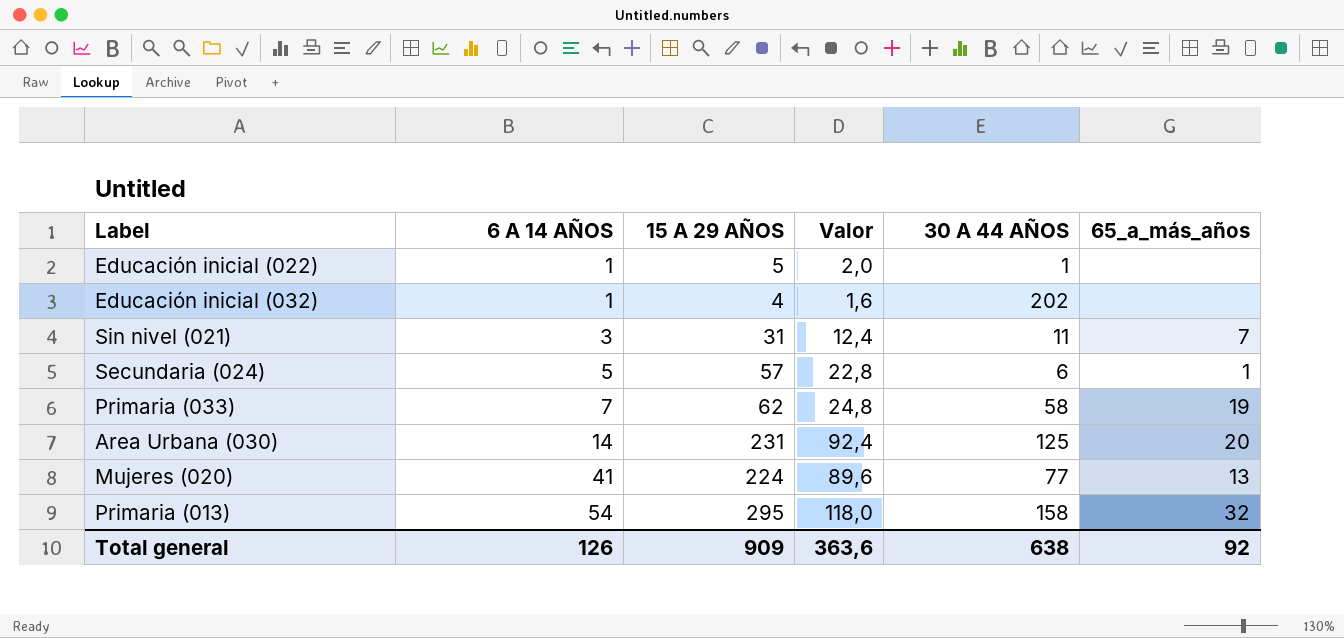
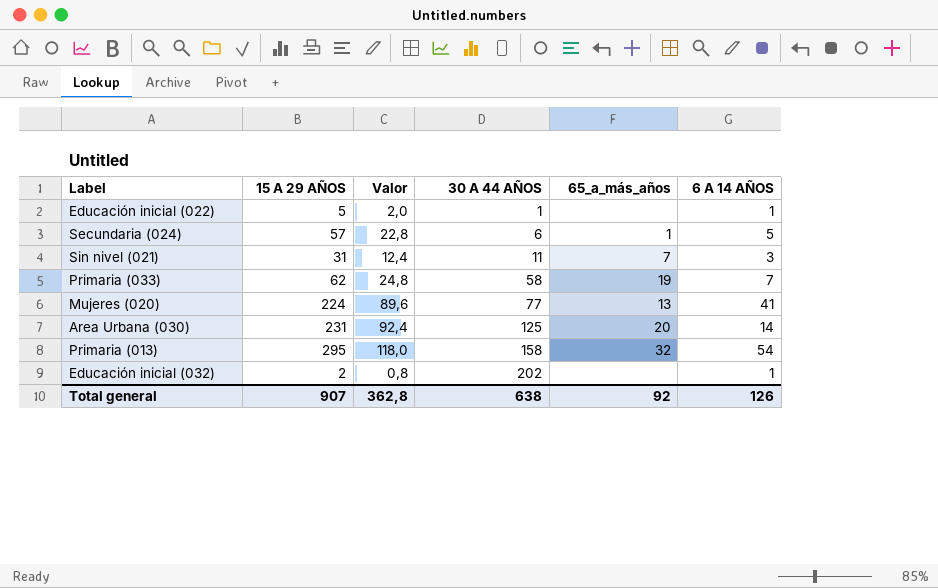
row order: 6 A 14 AÑOS ascending -> 30 A 44 AÑOS ascending
column 6 A 14 AÑOS | position: 2 -> 6
Educación inicial (032) | 15 A 29 AÑOS: 4 -> 2
Educación inicial (032) | Valor: 1,6 -> 0,8
Total general | 15 A 29 AÑOS: 909 -> 907
Total general | Valor: 363,6 -> 362,8

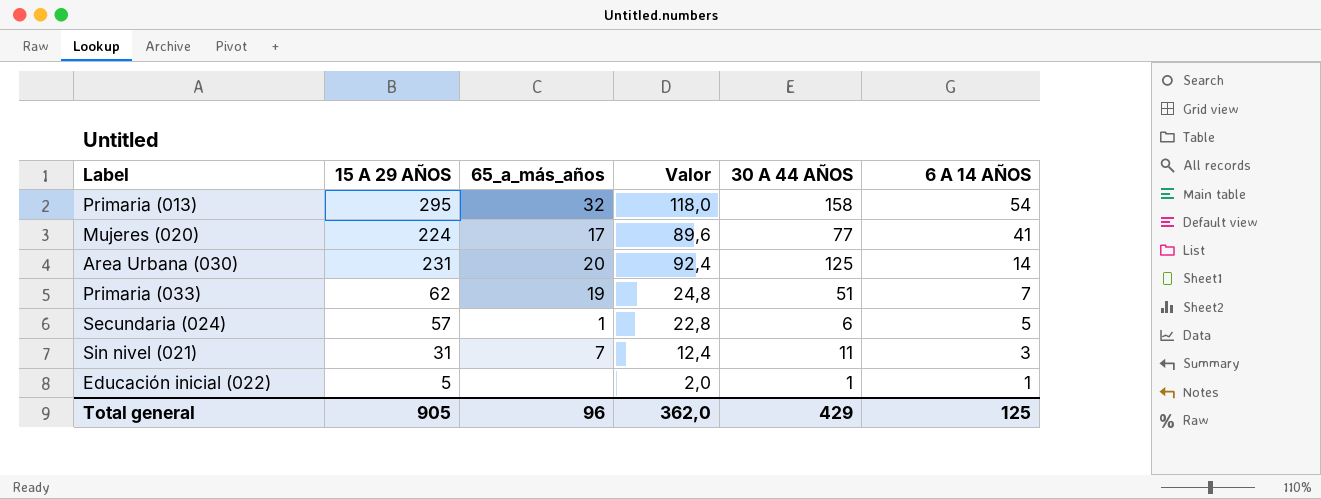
row order: 30 A 44 AÑOS ascending -> 6 A 14 AÑOS descending
column 65_a_más_años | position: 5 -> 3
row Educación inicial (032): 2 | 0,8 | 202 | none | 1 -> none
Mujeres (020) | 65_a_más_años: 13 -> 17
Primaria (033) | 30 A 44 AÑOS: 58 -> 51
Total general | 15 A 29 AÑOS: 907 -> 905
Total general | 65_a_más_años: 92 -> 96
Total general | Valor: 362,8 -> 362,0
Total general | 30 A 44 AÑOS: 638 -> 429
Total general | 6 A 14 AÑOS: 126 -> 125

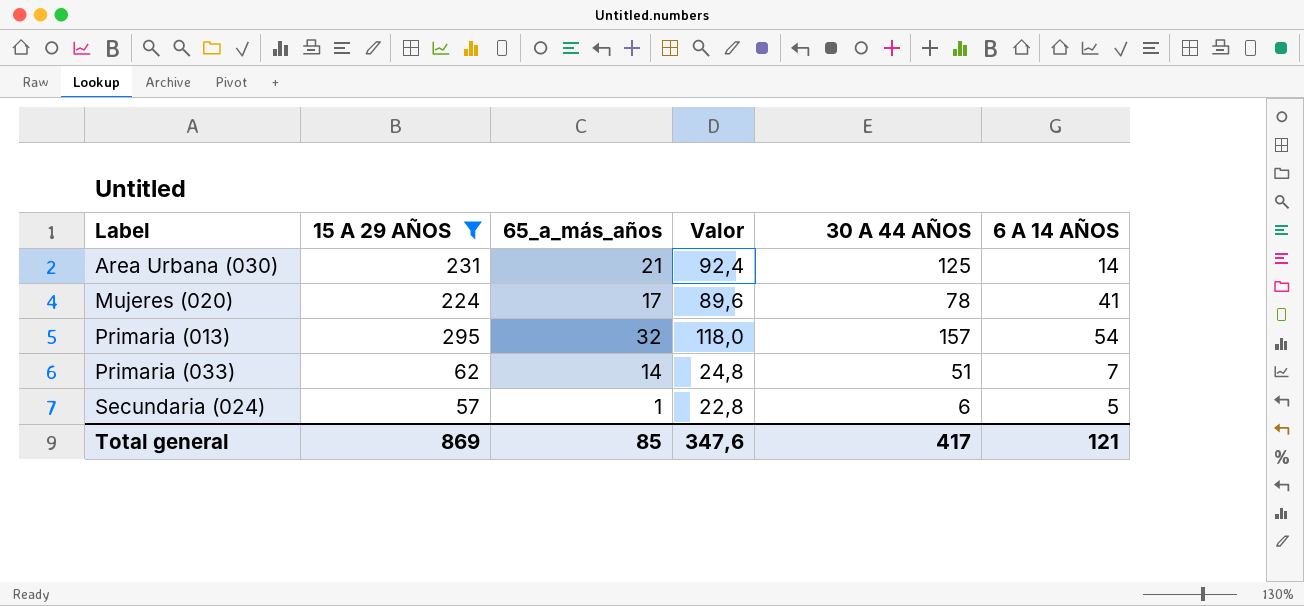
filter: none -> 15 A 29 AÑOS >= 57
row order: 6 A 14 AÑOS descending -> Label ascending
Area Urbana (030) | 65_a_más_años: 20 -> 21
Mujeres (020) | 30 A 44 AÑOS: 77 -> 78
Primaria (013) | 30 A 44 AÑOS: 158 -> 157
Primaria (033) | 65_a_más_años: 19 -> 14
Total general | 15 A 29 AÑOS: 905 -> 869
Total general | 65_a_más_años: 96 -> 85
Total general | Valor: 362,0 -> 347,6
Total general | 30 A 44 AÑOS: 429 -> 417
Total general | 6 A 14 AÑOS: 125 -> 121

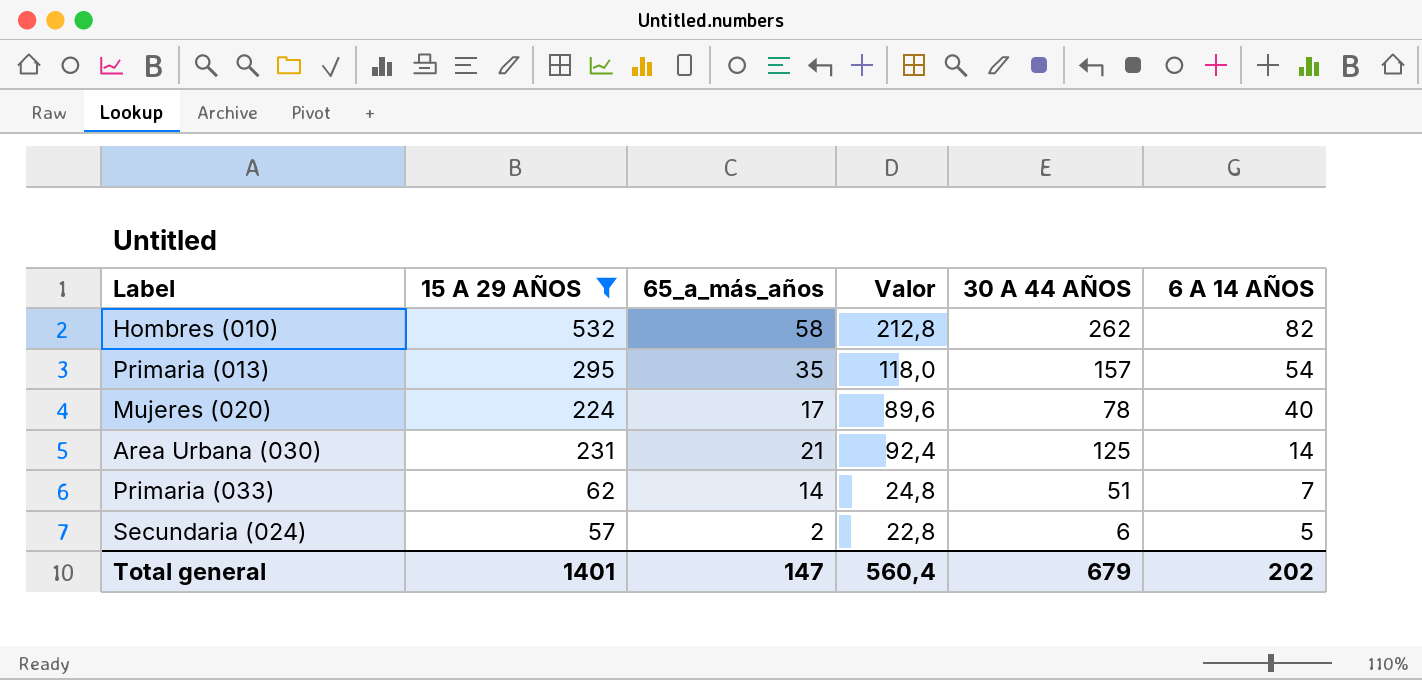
row order: Label ascending -> 6 A 14 AÑOS descending
row Hombres (010): none -> 532 | 58 | 212,8 | 262 | 82
Primaria (013) | 65_a_más_años: 32 -> 35
Mujeres (020) | 6 A 14 AÑOS: 41 -> 40
Secundaria (024) | 65_a_más_años: 1 -> 2
Total general | 15 A 29 AÑOS: 869 -> 1401
Total general | 65_a_más_años: 85 -> 147
Total general | Valor: 347,6 -> 560,4
Total general | 30 A 44 AÑOS: 417 -> 679
Total general | 6 A 14 AÑOS: 121 -> 202

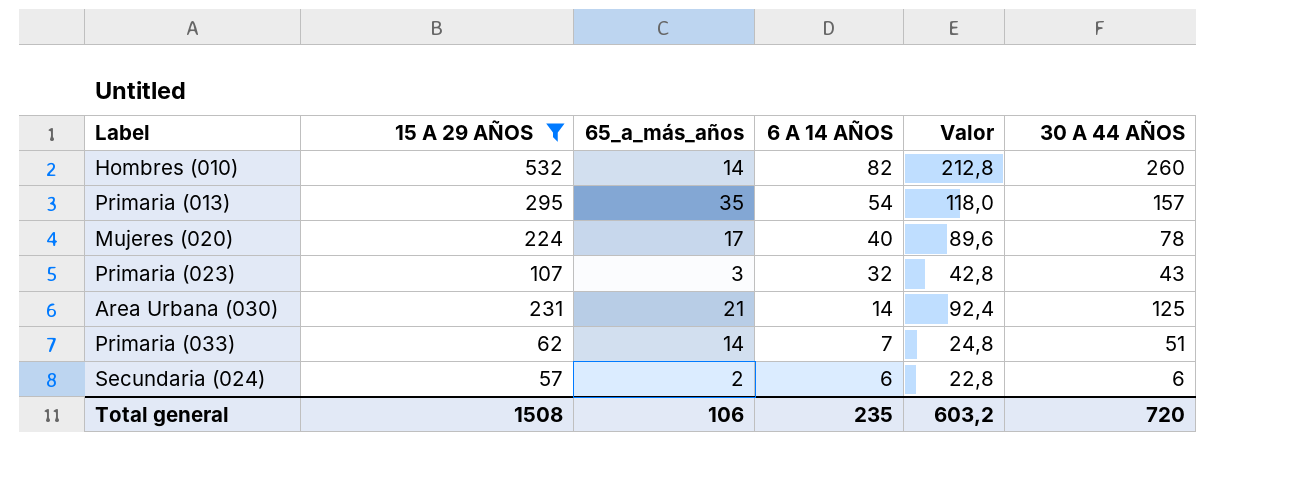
column 6 A 14 AÑOS | position: 6 -> 4
Hombres (010) | 65_a_más_años: 58 -> 14
Hombres (010) | 30 A 44 AÑOS: 262 -> 260
row Primaria (023): none -> 107 | 3 | 32 | 42,8 | 43
Secundaria (024) | 6 A 14 AÑOS: 5 -> 6
Total general | 15 A 29 AÑOS: 1401 -> 1508
Total general | 65_a_más_años: 147 -> 106
Total general | 6 A 14 AÑOS: 202 -> 235
Total general | Valor: 560,4 -> 603,2
Total general | 30 A 44 AÑOS: 679 -> 720

